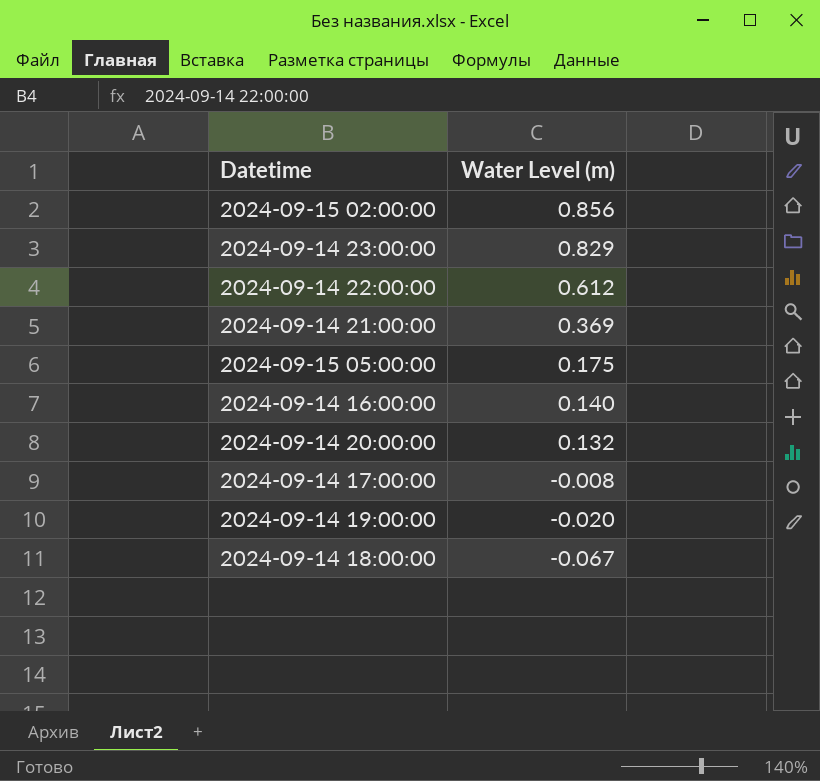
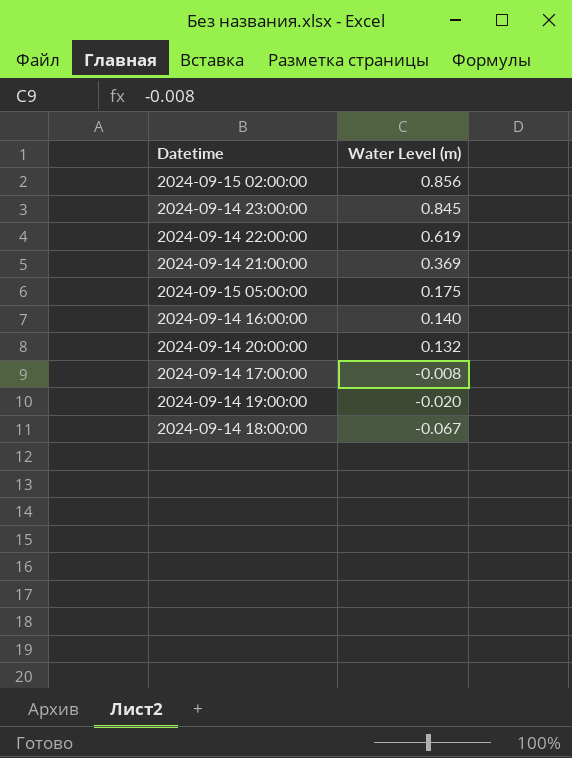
2024-09-14 23:00:00 | Water Level (m): 0.829 -> 0.845
2024-09-14 22:00:00 | Water Level (m): 0.612 -> 0.619

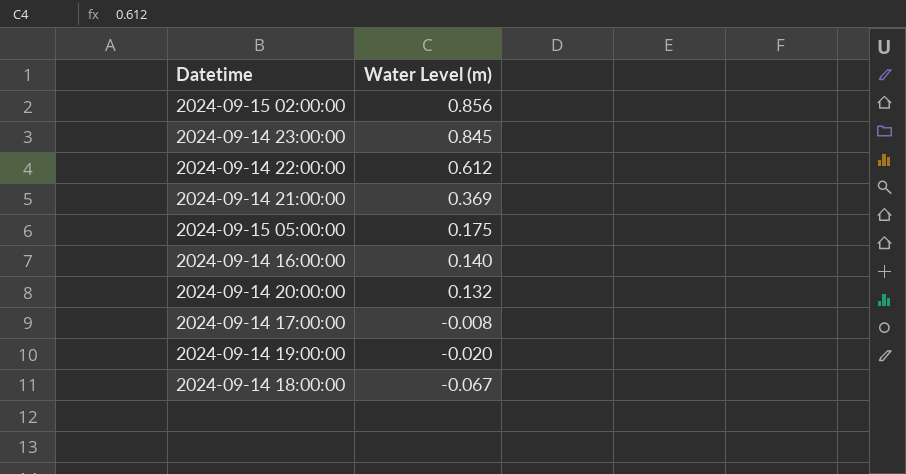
2024-09-14 22:00:00 | Water Level (m): 0.619 -> 0.612

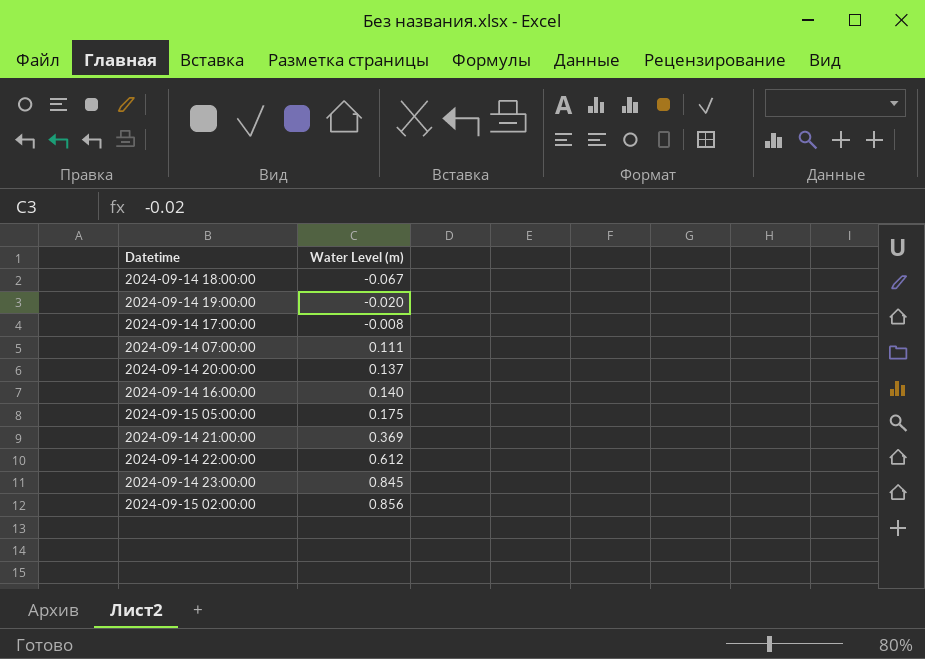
row order: Water Level (m) descending -> Water Level (m) ascending
row 2024-09-14 07:00:00: none -> 0.111
2024-09-14 20:00:00 | Water Level (m): 0.132 -> 0.137

